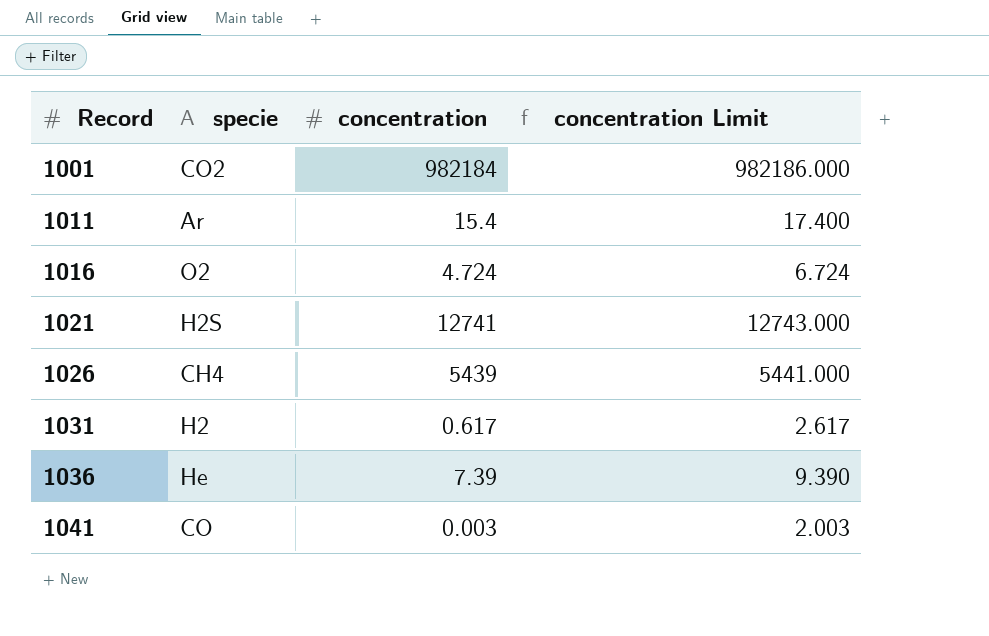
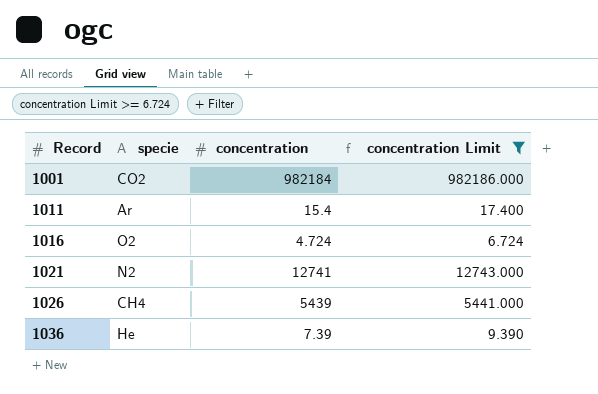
filter: none -> concentration Limit >= 6.724
1021 | specie: H2S -> N2

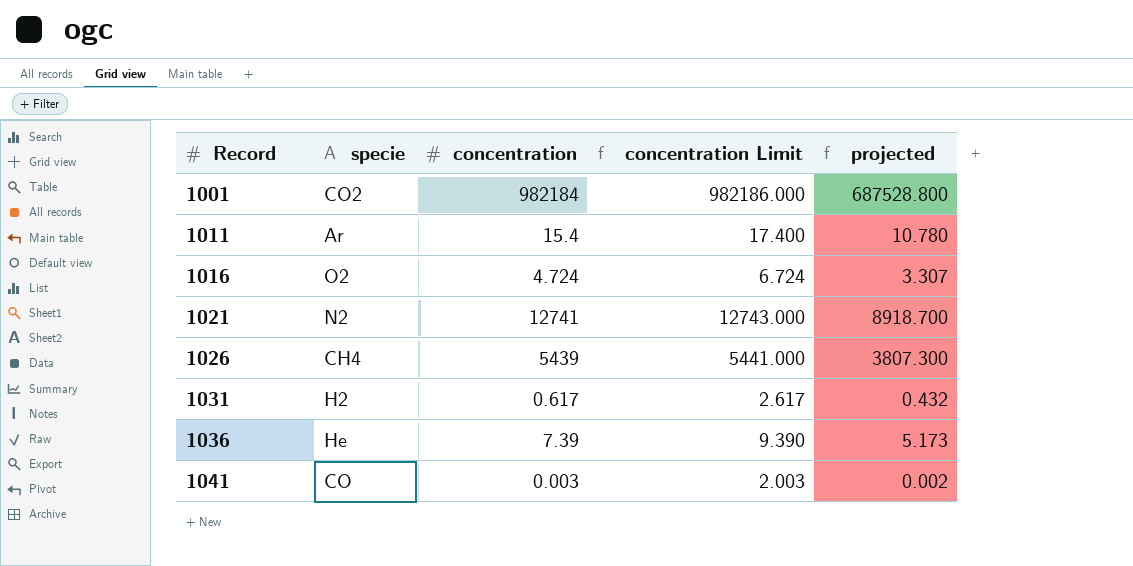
filter: concentration Limit >= 6.724 -> none
column projected | formula: none -> [concentration] * 0.7

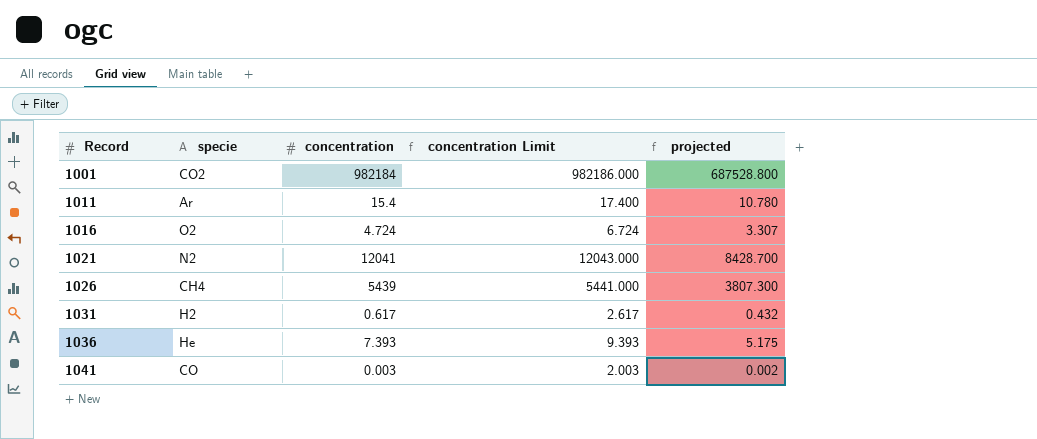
1021 | concentration: 12741 -> 12041
1021 | concentration Limit: 12743.000 -> 12043.000
1021 | projected: 8918.700 -> 8428.700
1036 | concentration: 7.39 -> 7.393
1036 | concentration Limit: 9.390 -> 9.393
1036 | projected: 5.173 -> 5.175

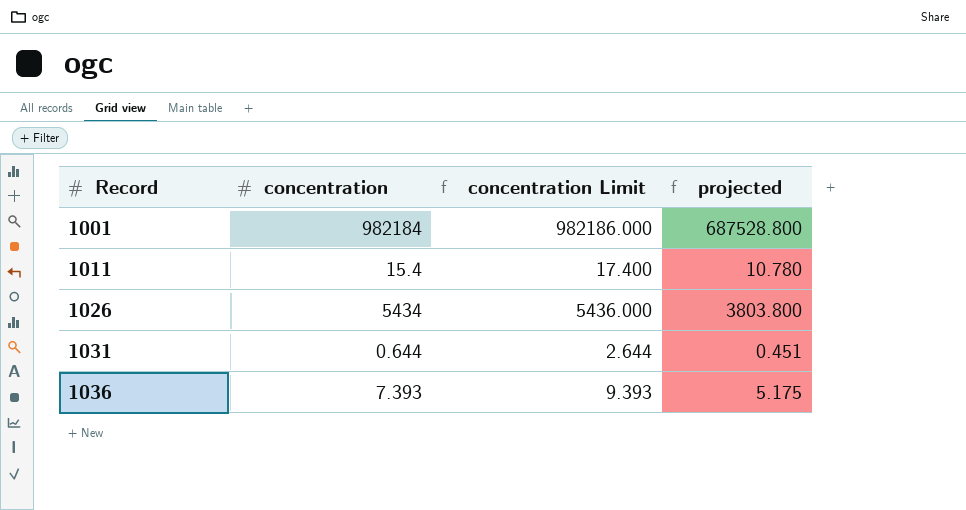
column specie | position: 2 -> none
row 1016: O2 | 4.724 | 6.724 | 3.307 -> none
row 1021: N2 | 12041 | 12043.000 | 8428.700 -> none
row 1041: CO | 0.003 | 2.003 | 0.002 -> none
1026 | concentration: 5439 -> 5434
1026 | concentration Limit: 5441.000 -> 5436.000
1026 | projected: 3807.300 -> 3803.800
1031 | concentration: 0.617 -> 0.644
1031 | concentration Limit: 2.617 -> 2.644
1031 | projected: 0.432 -> 0.451

